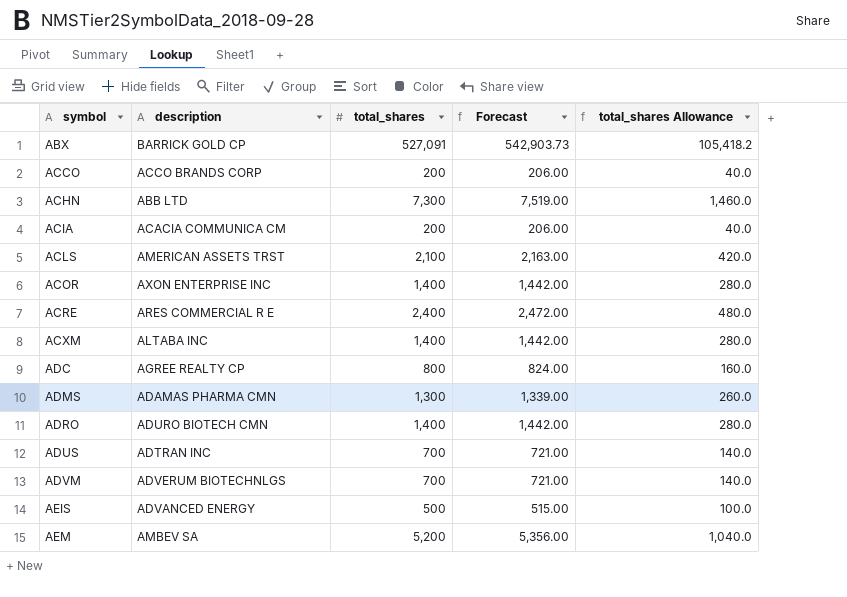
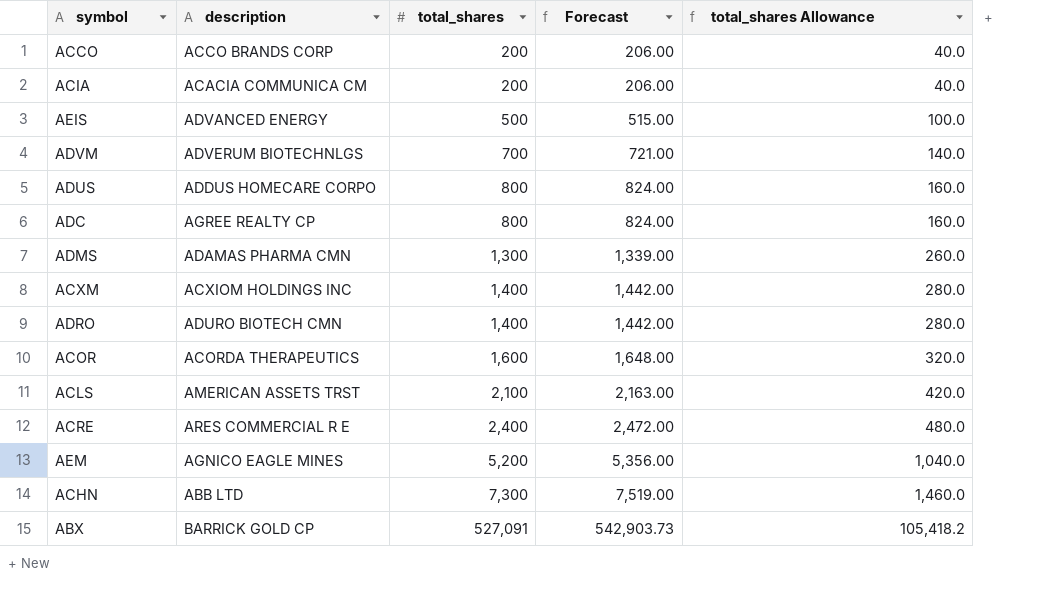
row order: symbol ascending -> total_shares ascending
ADUS | description: ADTRAN INC -> ADDUS HOMECARE CORPO
ADUS | total_shares: 700 -> 800
ADUS | Forecast: 721.00 -> 824.00
ADUS | total_shares Allowance: 140.0 -> 160.0
ACXM | description: ALTABA INC -> ACXIOM HOLDINGS INC
ACOR | description: AXON ENTERPRISE INC -> ACORDA THERAPEUTICS
ACOR | total_shares: 1,400 -> 1,600
ACOR | Forecast: 1,442.00 -> 1,648.00
ACOR | total_shares Allowance: 280.0 -> 320.0
AEM | description: AMBEV SA -> AGNICO EAGLE MINES

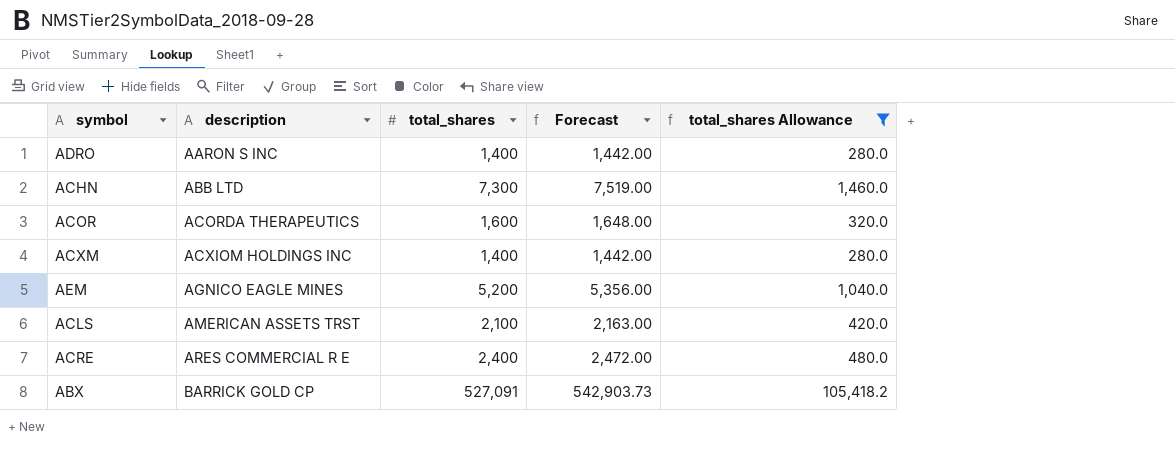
filter: none -> total_shares Allowance >= 280.0
row order: total_shares ascending -> description ascending
ADRO | description: ADURO BIOTECH CMN -> AARON S INC

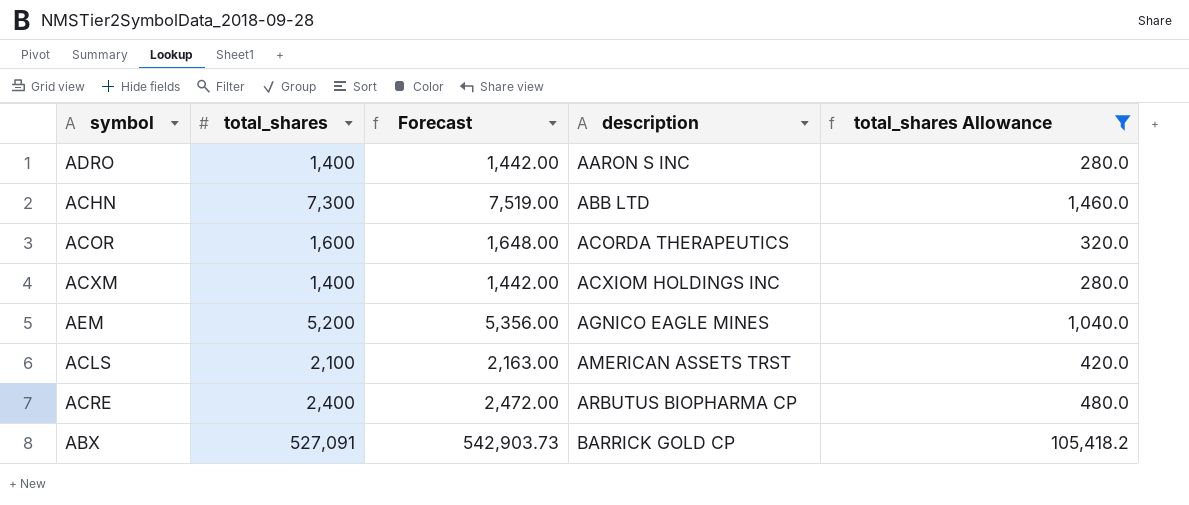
column description | position: 2 -> 4
ACRE | description: ARES COMMERCIAL R E -> ARBUTUS BIOPHARMA CP

